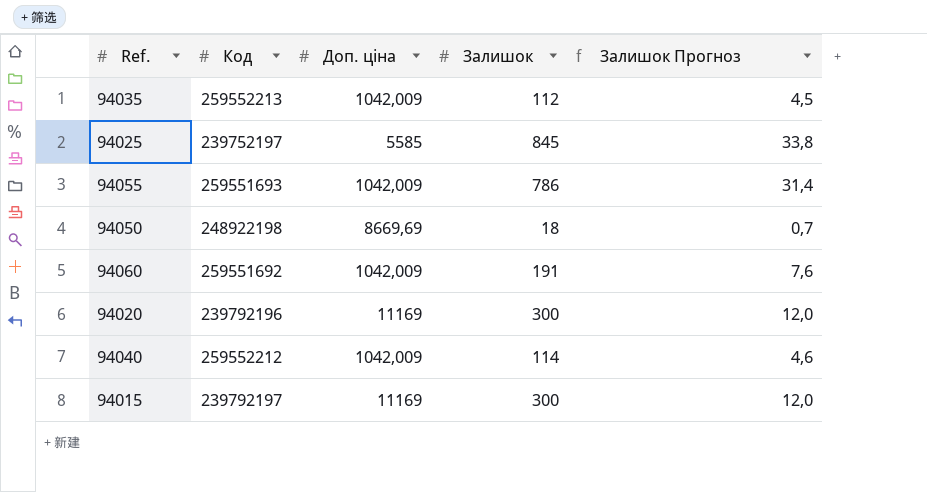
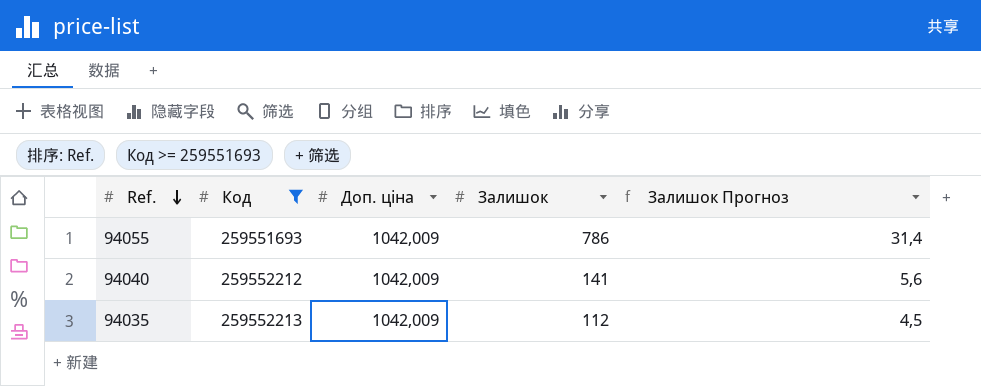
filter: none -> Код >= 259551693
row order: none -> Ref. descending
94040 | Залишок: 114 -> 141
94040 | Залишок Прогноз: 4,6 -> 5,6

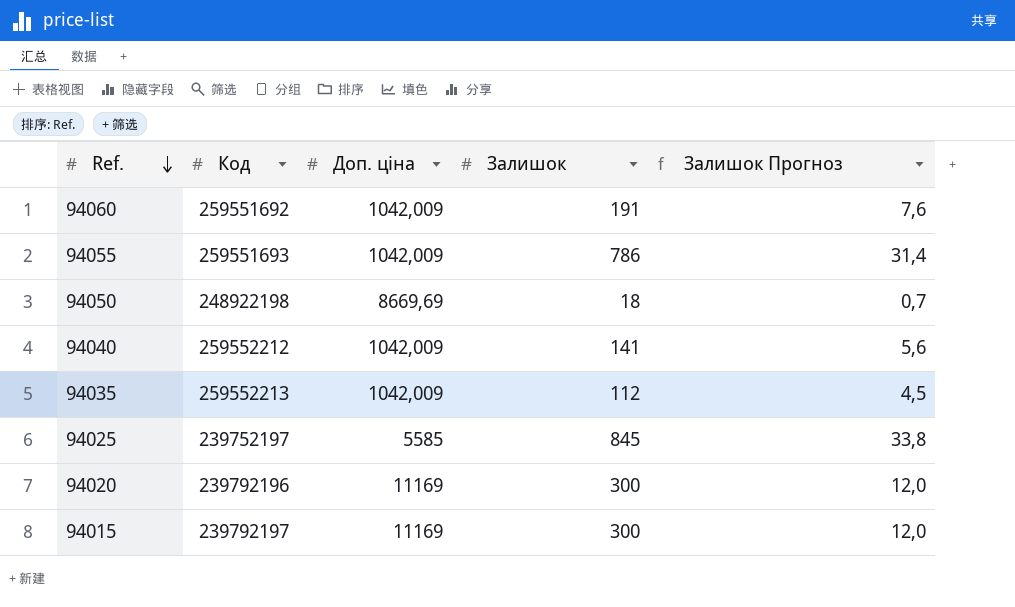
filter: Код >= 259551693 -> none

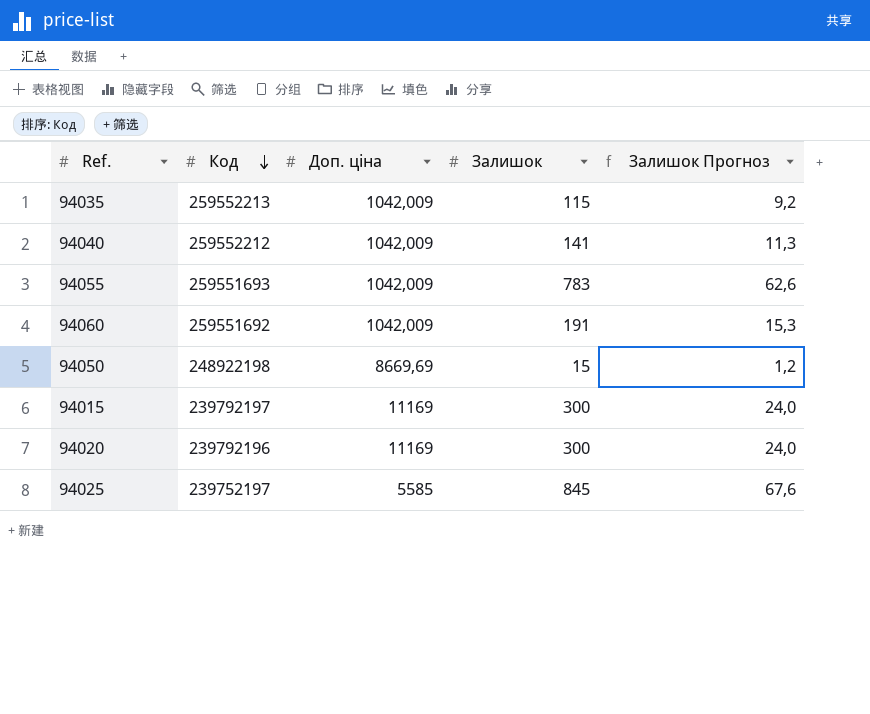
row order: Ref. descending -> Код descending
column Залишок Прогноз | formula: [Залишок] * 0,04 -> [Залишок] * 0,08
94035 | Залишок: 112 -> 115
94055 | Залишок: 786 -> 783
94050 | Залишок: 18 -> 15

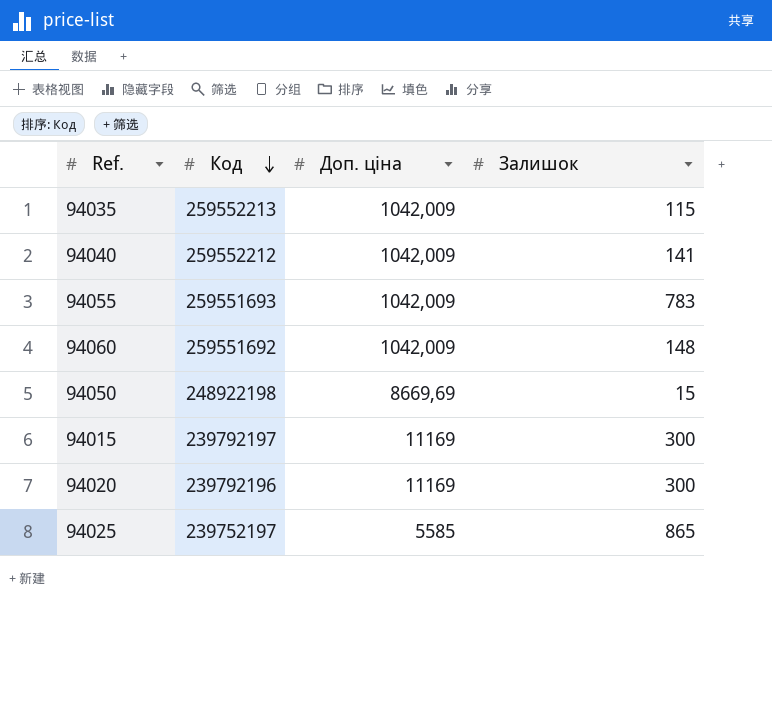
column Залишок Прогноз | formula: [Залишок] * 0,08 -> none
94060 | Залишок: 191 -> 148
94025 | Залишок: 845 -> 865

